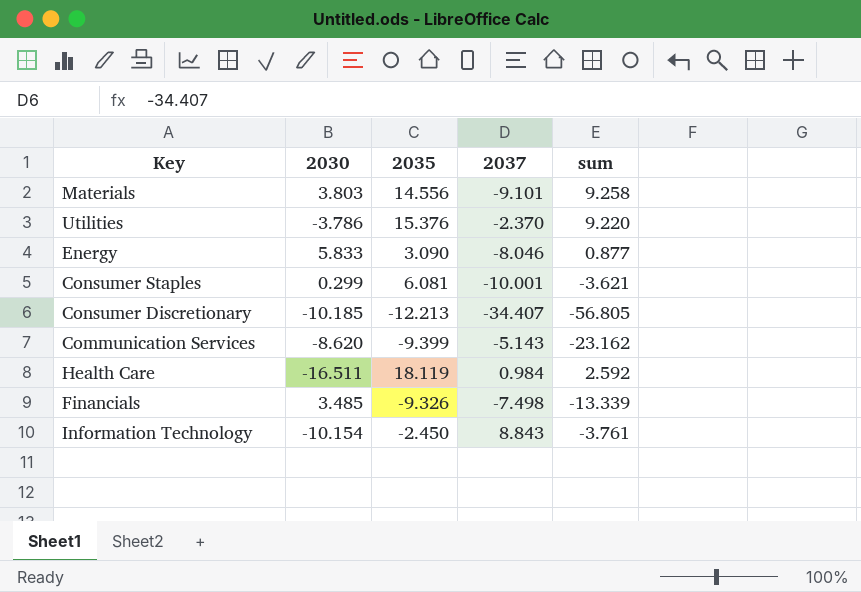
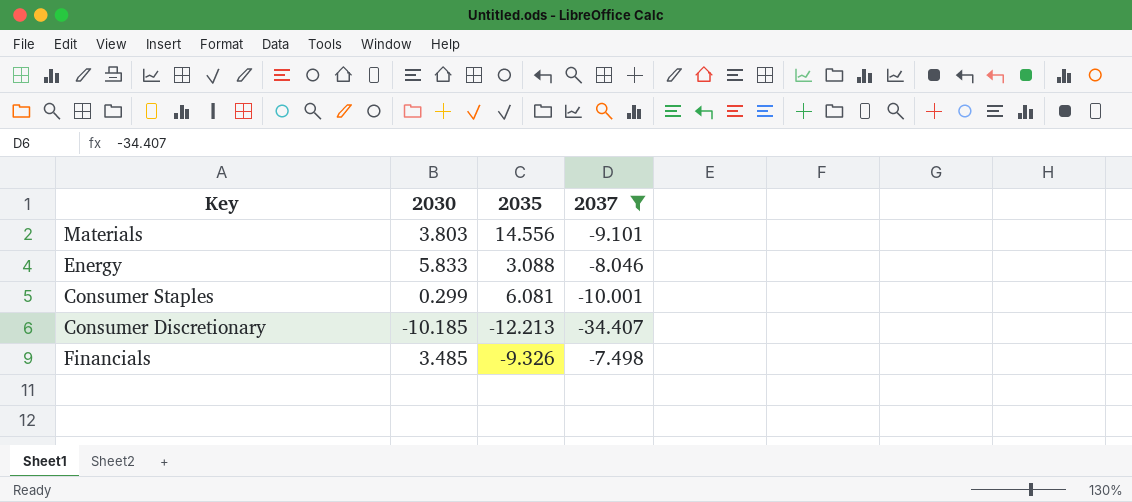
filter: none -> 2037 <= -7.498
column sum | formula: [2030] + [2035] + [2037] -> none
Energy | 2035: 3.090 -> 3.088

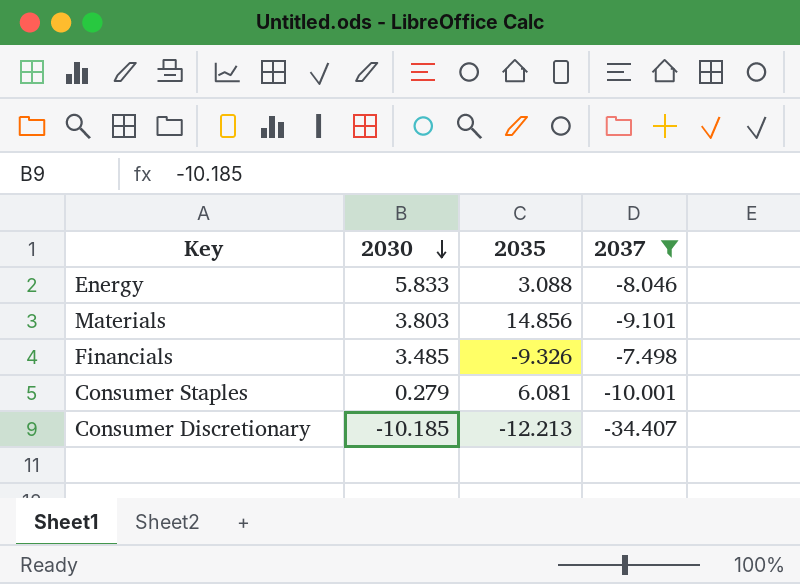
row order: none -> 2030 descending
Materials | 2035: 14.556 -> 14.856
Consumer Staples | 2030: 0.299 -> 0.279

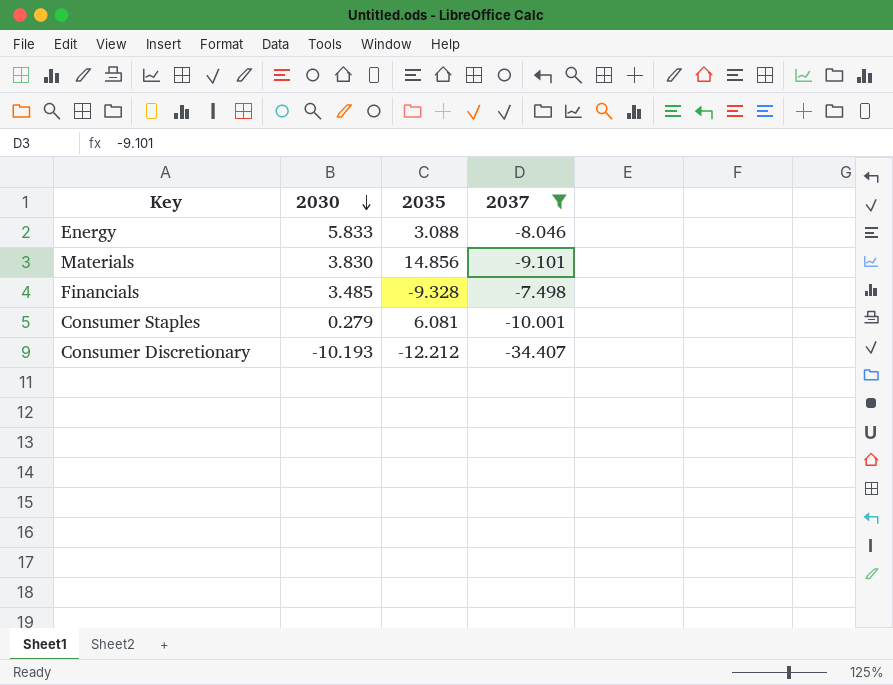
Materials | 2030: 3.803 -> 3.830
Financials | 2035: -9.326 -> -9.328
Consumer Discretionary | 2030: -10.185 -> -10.193
Consumer Discretionary | 2035: -12.213 -> -12.212

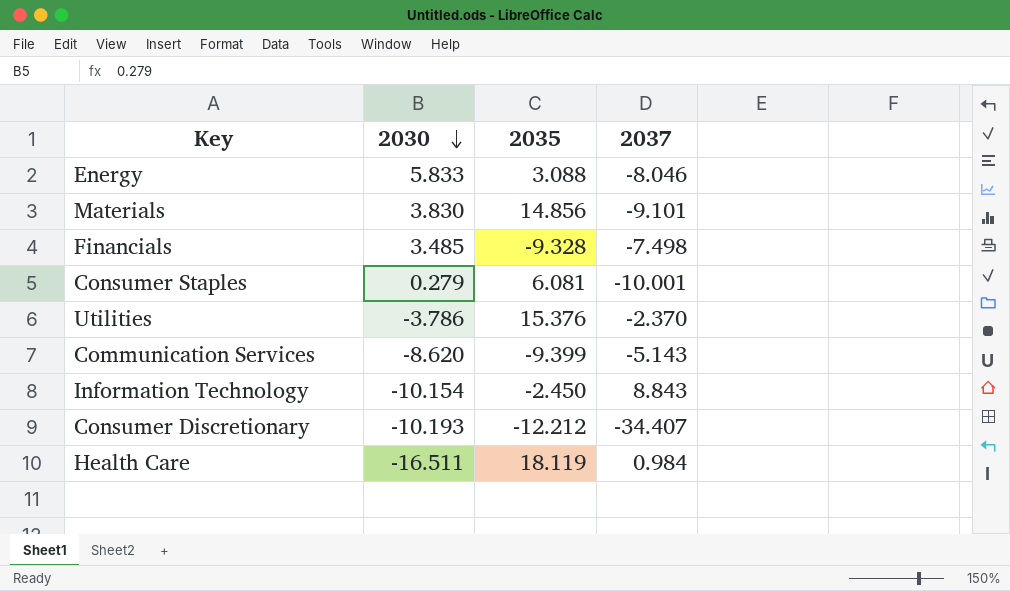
filter: 2037 <= -7.498 -> none

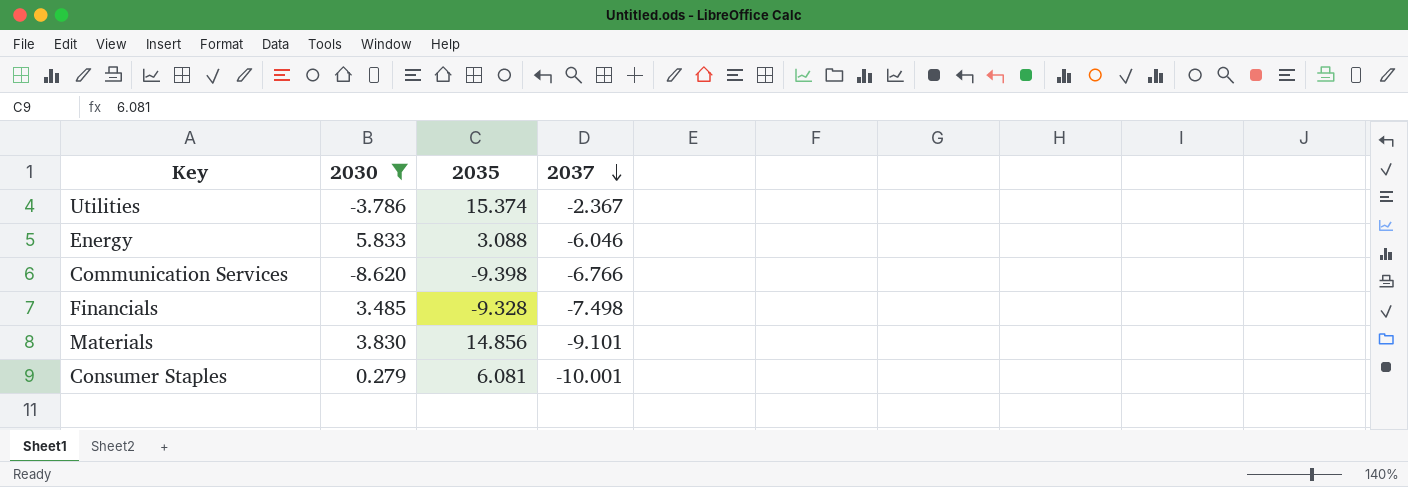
filter: none -> 2030 >= -8.620
row order: 2030 descending -> 2037 descending
Utilities | 2035: 15.376 -> 15.374
Utilities | 2037: -2.370 -> -2.367
Energy | 2037: -8.046 -> -6.046
Communication Services | 2035: -9.399 -> -9.398
Communication Services | 2037: -5.143 -> -6.766

